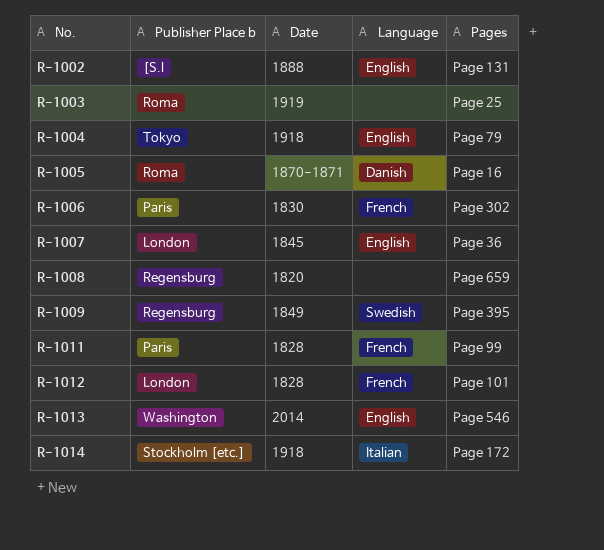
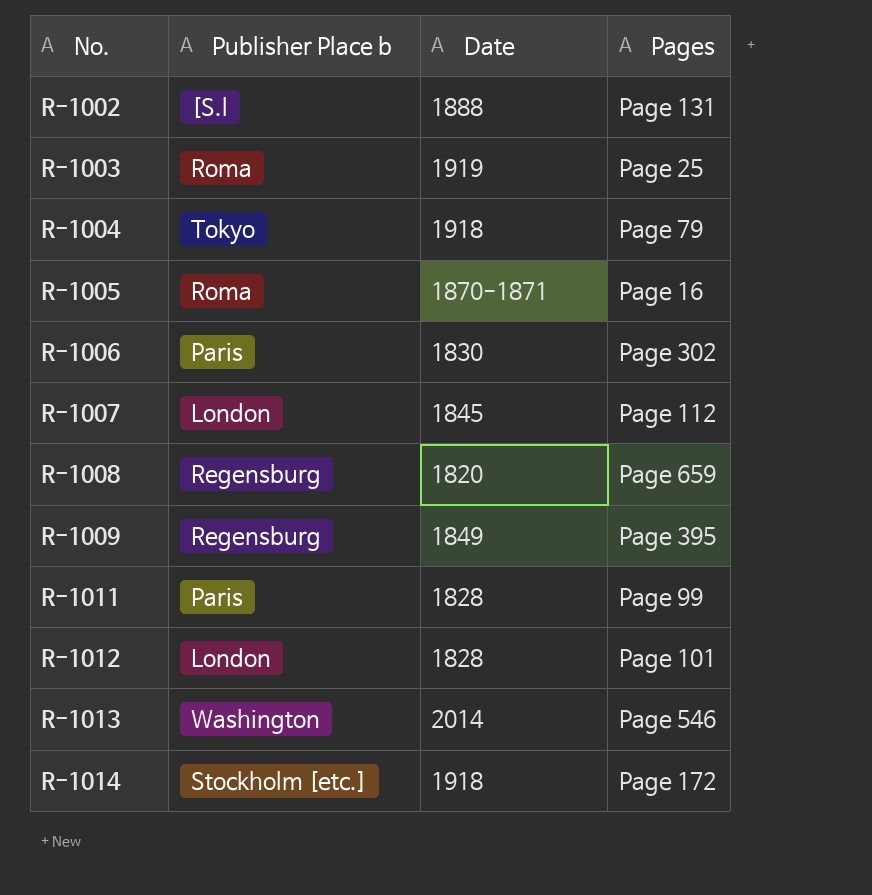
column Language | position: 4 -> none
R-1007 | Pages: Page 36 -> Page 112

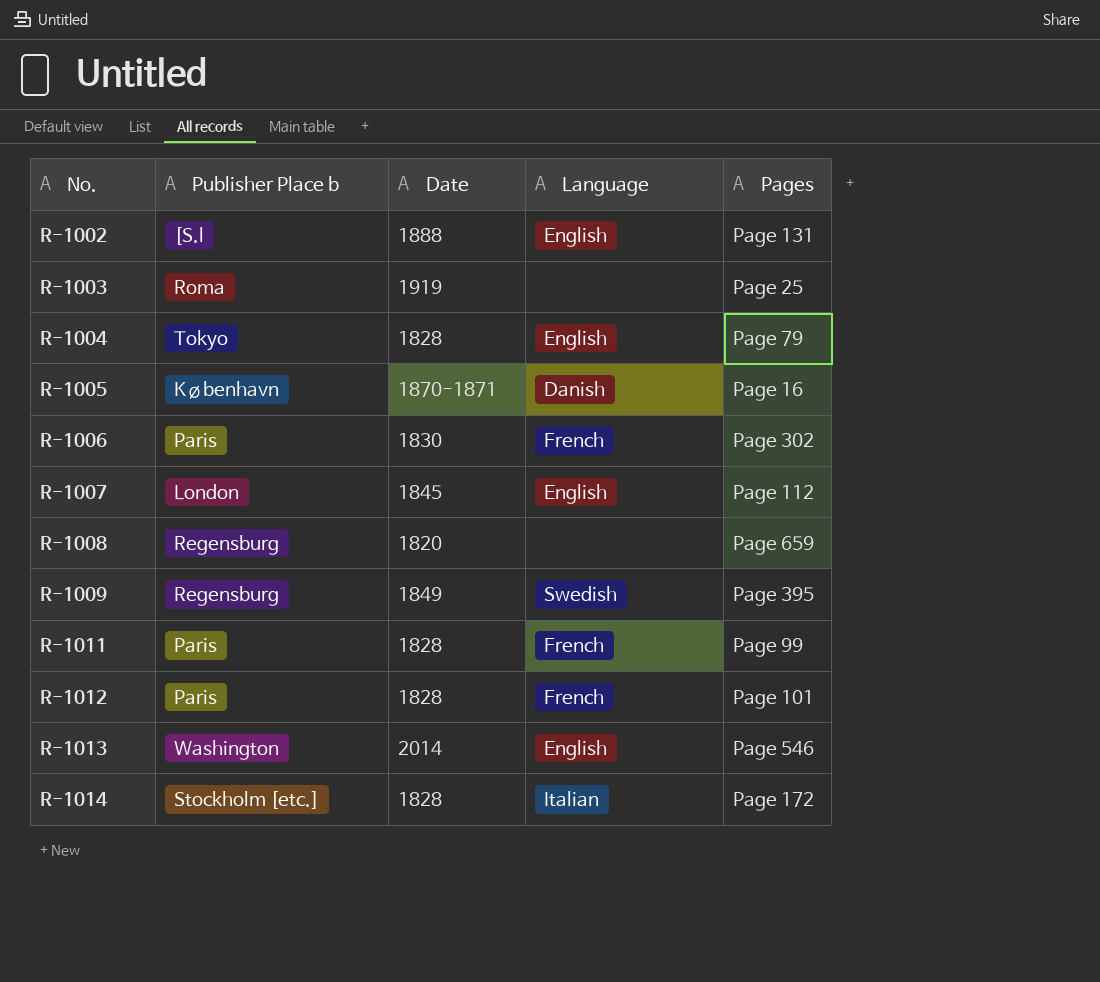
column Language | position: none -> 4
R-1004 | Date: 1918 -> 1828
R-1005 | Publisher Place b: Roma -> København
R-1012 | Publisher Place b: London -> Paris
R-1014 | Date: 1918 -> 1828

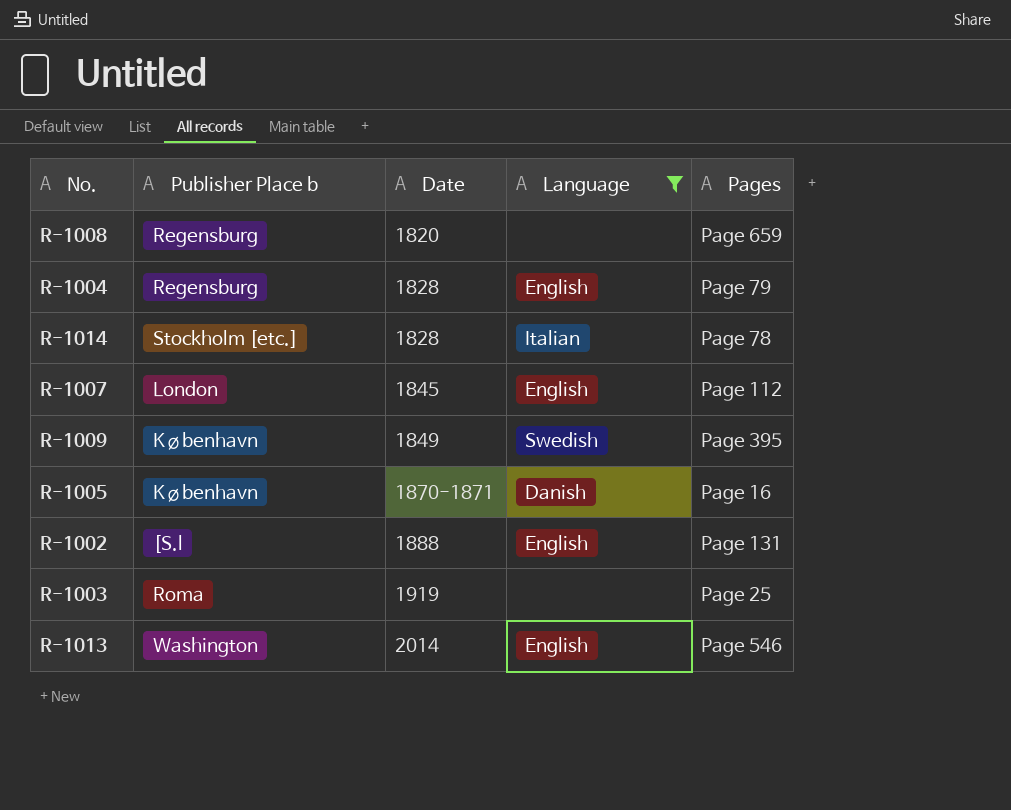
filter: none -> Language != French
row order: No. ascending -> Date ascending
R-1004 | Publisher Place b: Tokyo -> Regensburg
R-1014 | Pages: Page 172 -> Page 78
R-1009 | Publisher Place b: Regensburg -> København

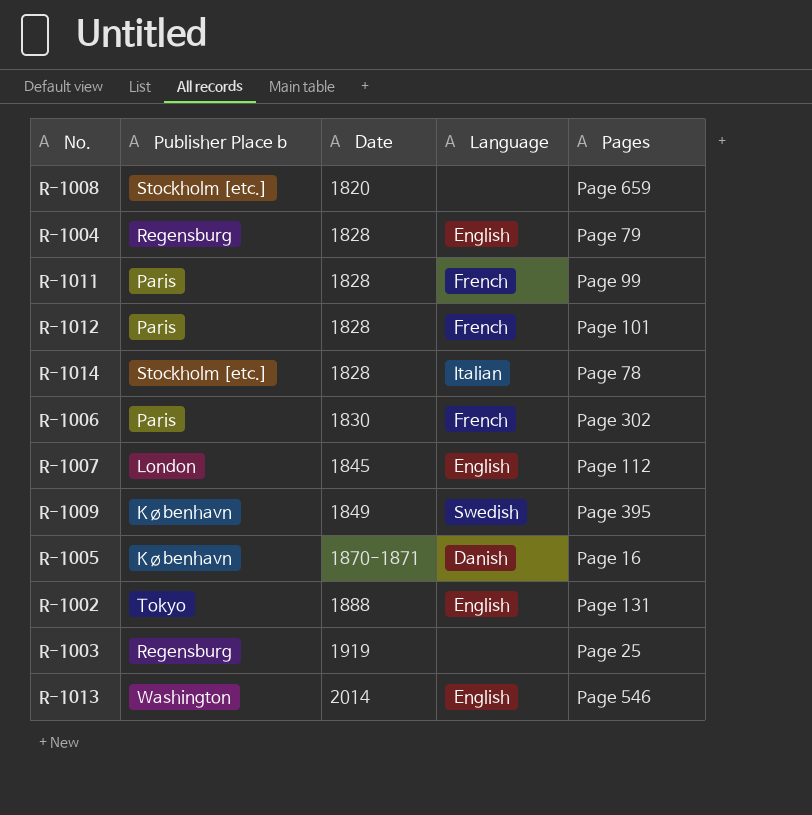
filter: Language != French -> none
R-1008 | Publisher Place b: Regensburg -> Stockholm [etc.]
R-1002 | Publisher Place b: [S.l -> Tokyo
R-1003 | Publisher Place b: Roma -> Regensburg

